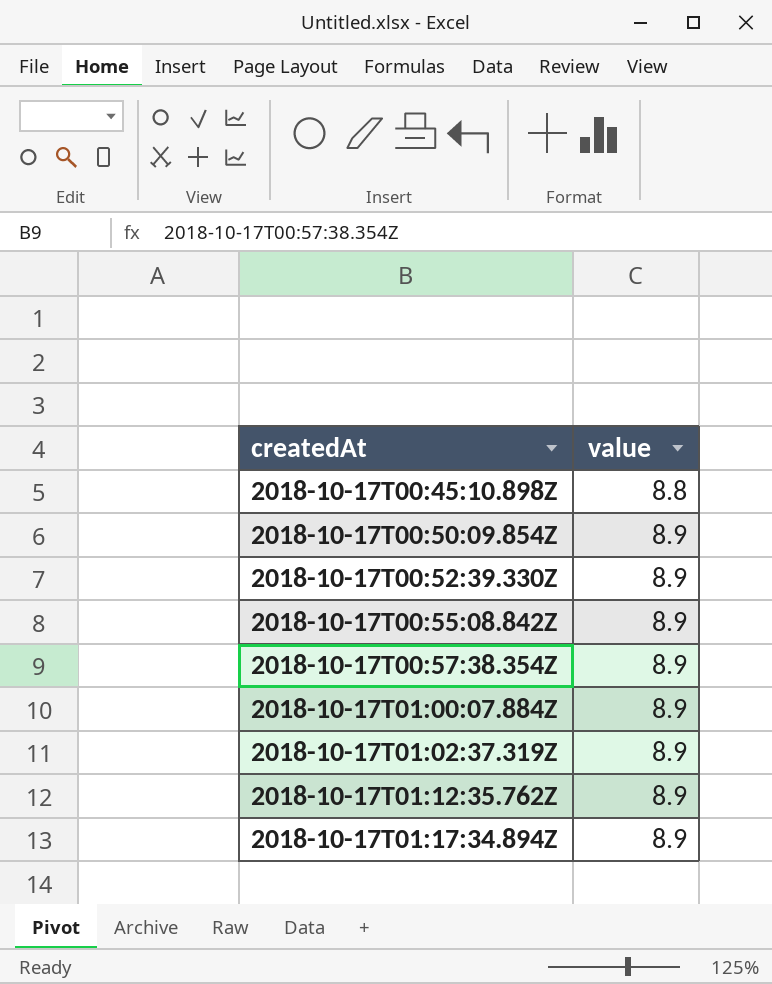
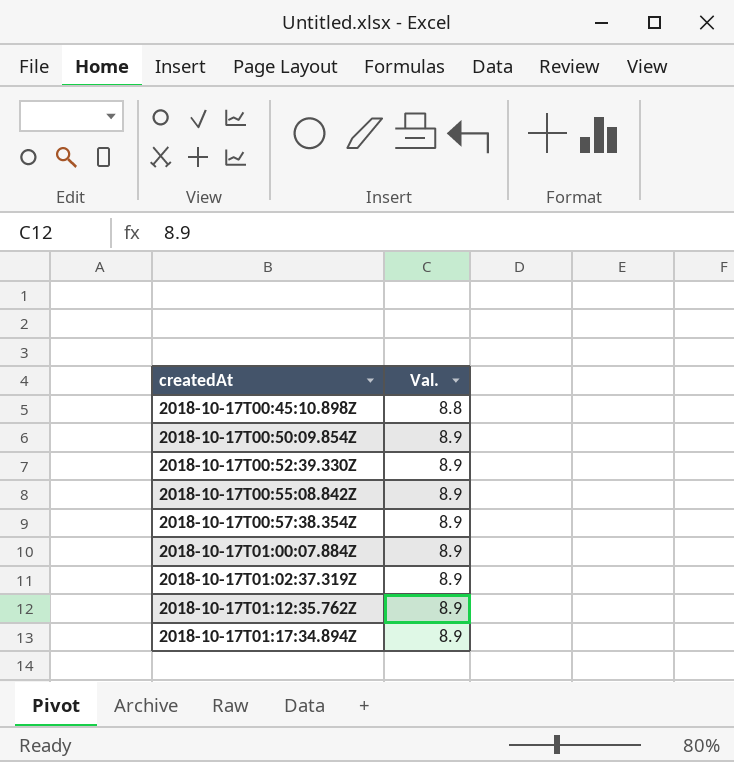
column name: value -> Val.

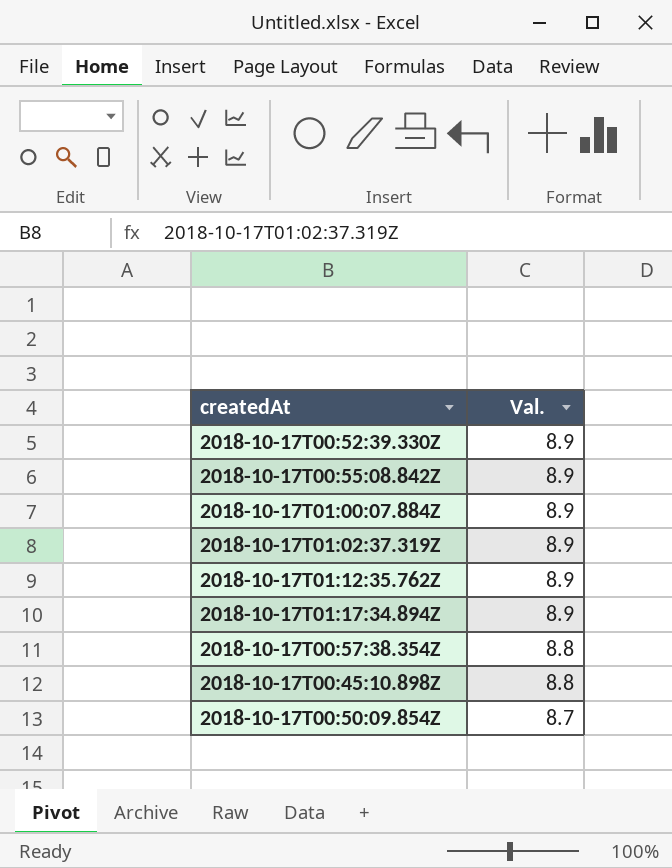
row order: createdAt ascending -> Val. descending
2018-10-17T00:57:38.354Z | Val.: 8.9 -> 8.8
2018-10-17T00:50:09.854Z | Val.: 8.9 -> 8.7

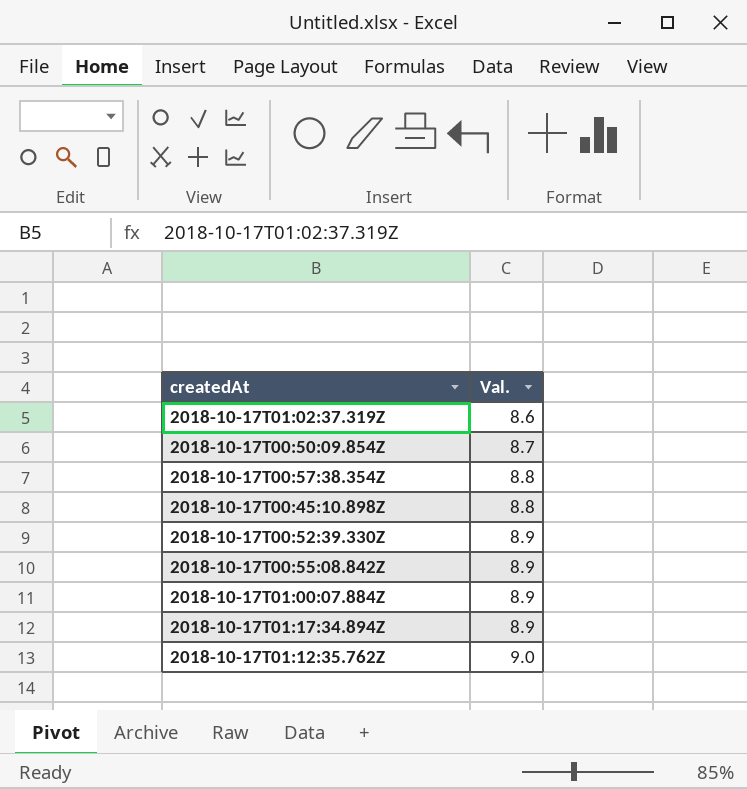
row order: Val. descending -> Val. ascending
2018-10-17T01:02:37.319Z | Val.: 8.9 -> 8.6
2018-10-17T01:12:35.762Z | Val.: 8.9 -> 9.0

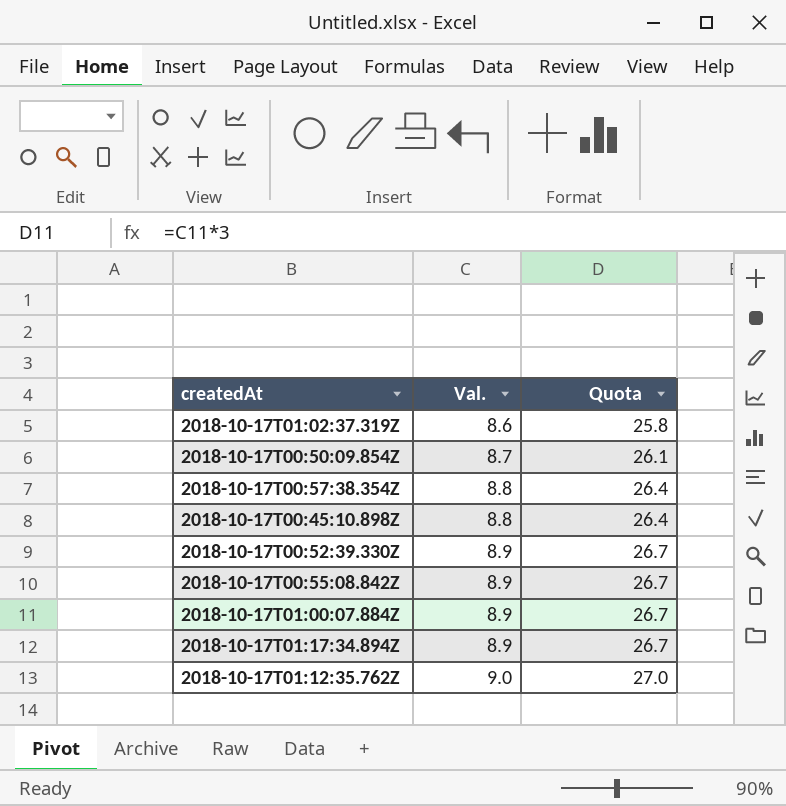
column Quota | formula: none -> [Val.] * 3

